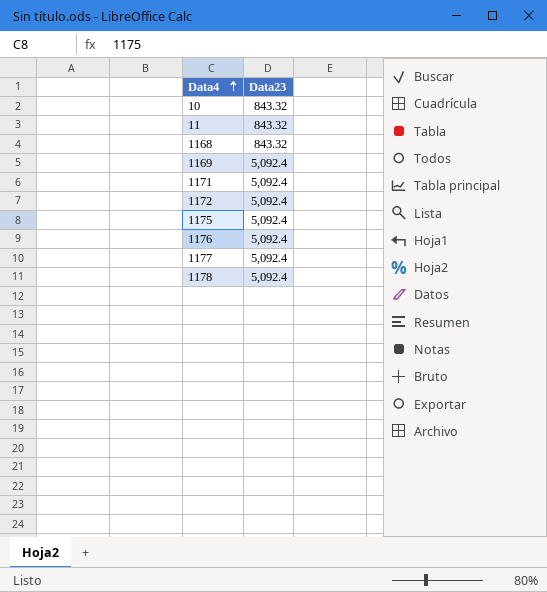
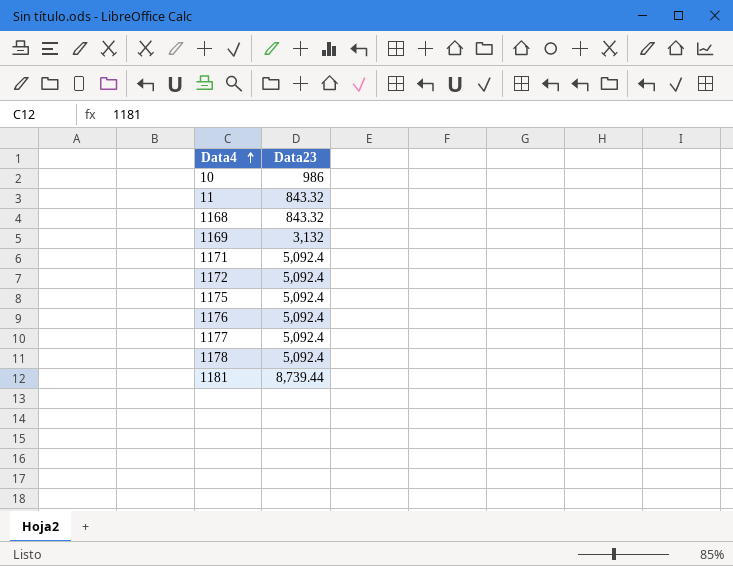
10 | Data23: 843.32 -> 986
1169 | Data23: 5,092.4 -> 3,132
row 1181: none -> 8,739.44

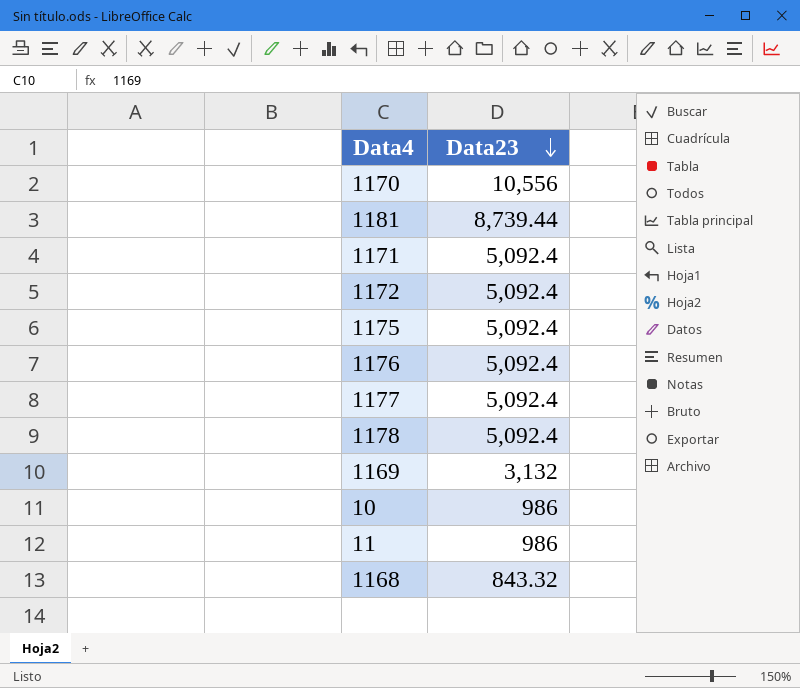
row order: Data4 ascending -> Data23 descending
row 1170: none -> 10,556
11 | Data23: 843.32 -> 986

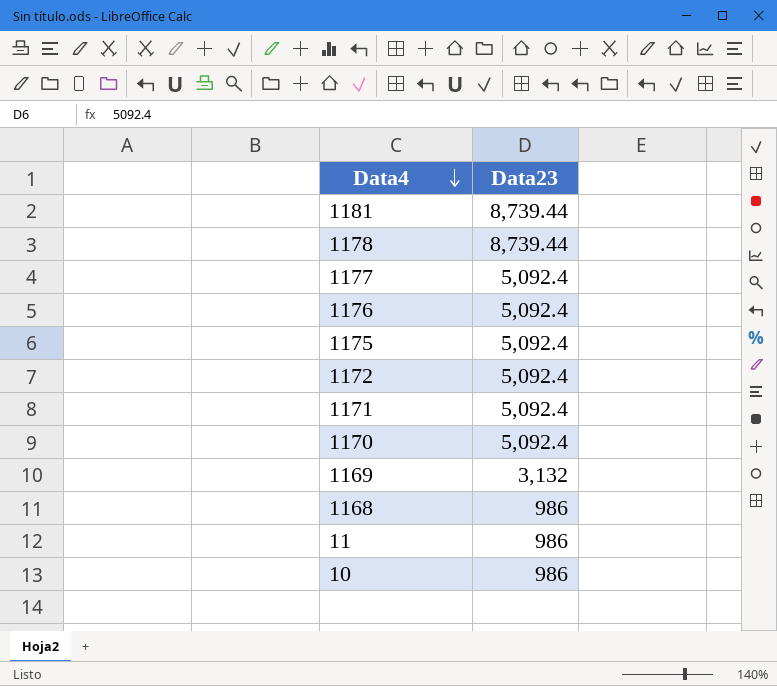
row order: Data23 descending -> Data4 descending
1178 | Data23: 5,092.4 -> 8,739.44
1170 | Data23: 10,556 -> 5,092.4
1168 | Data23: 843.32 -> 986

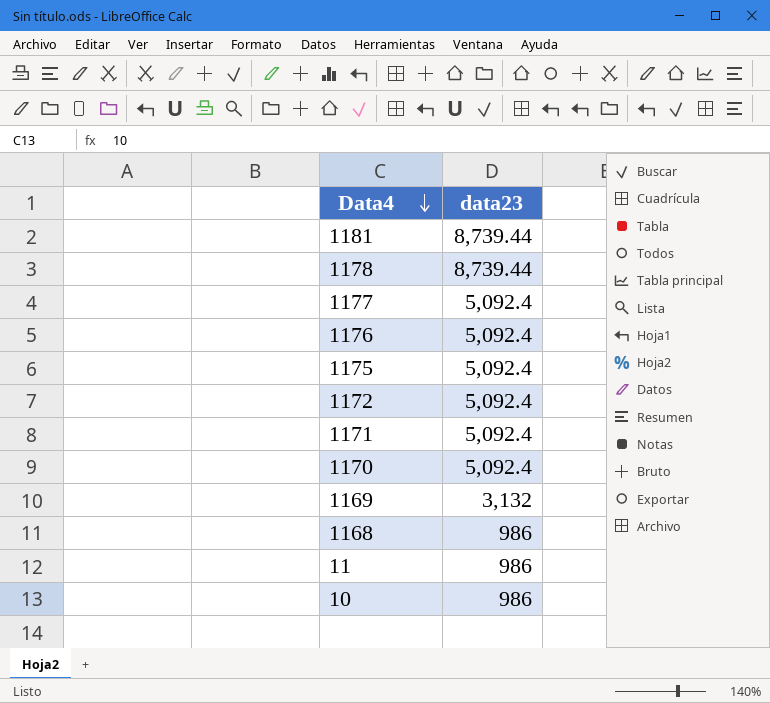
column name: Data23 -> data23

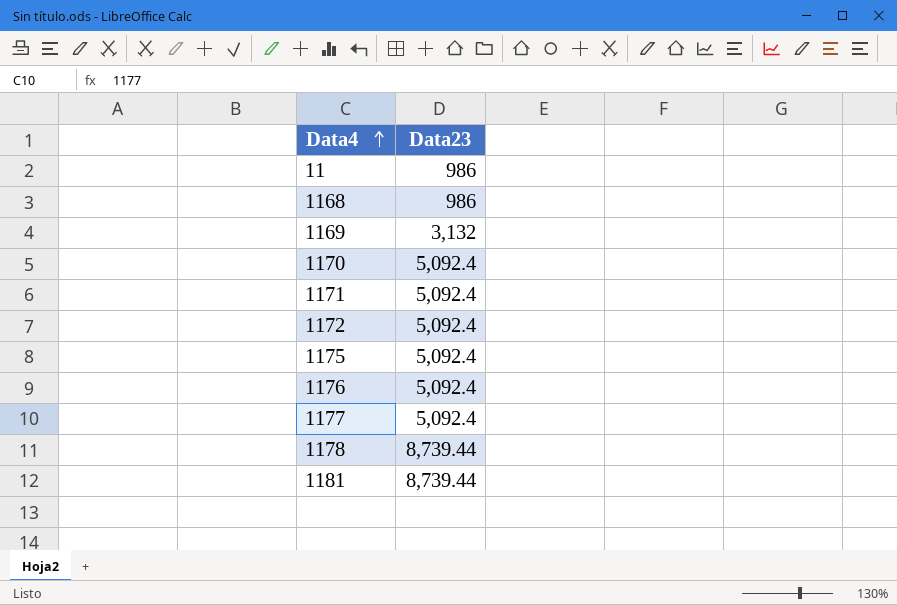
row order: Data4 descending -> Data4 ascending
column name: data23 -> Data23
row 10: 986 -> none

